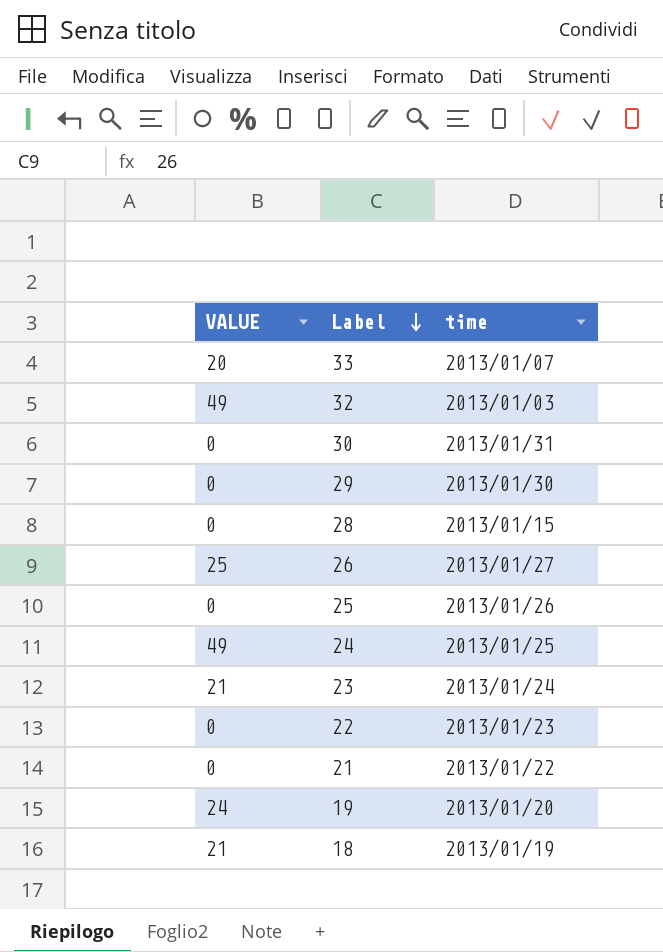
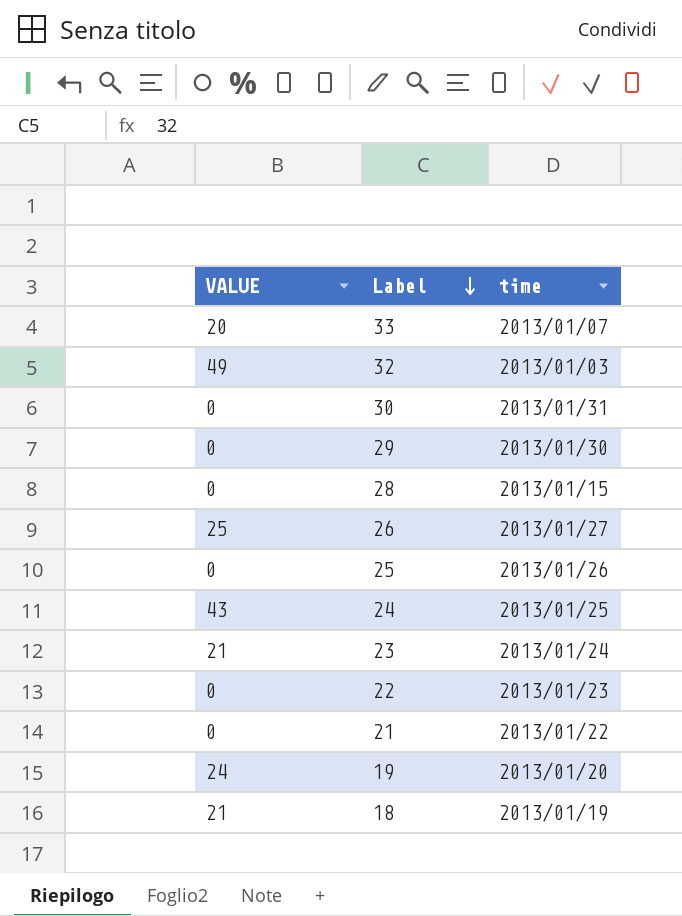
24 | VALUE: 49 -> 43

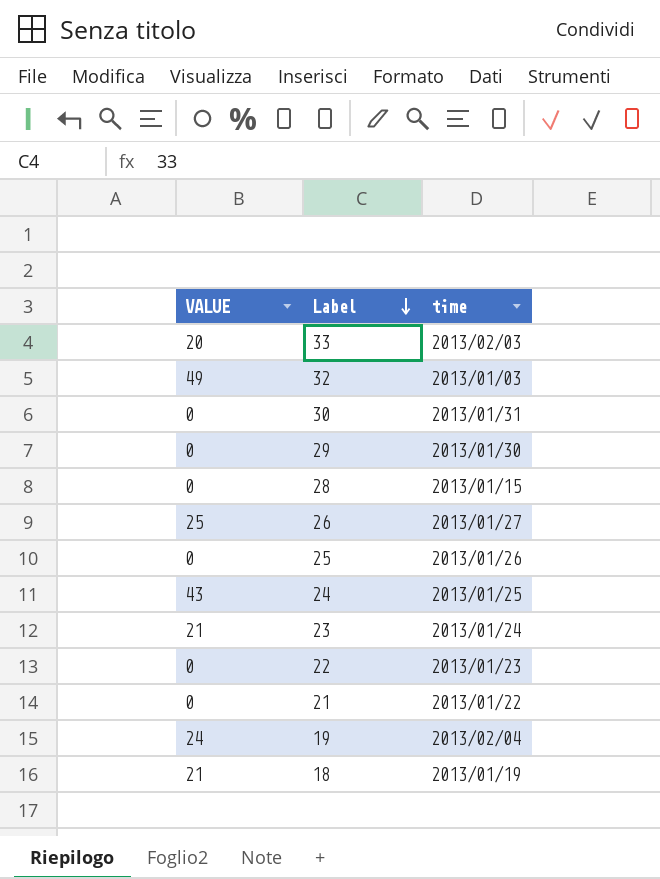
33 | time: 2013/01/07 -> 2013/02/03
19 | time: 2013/01/20 -> 2013/02/04

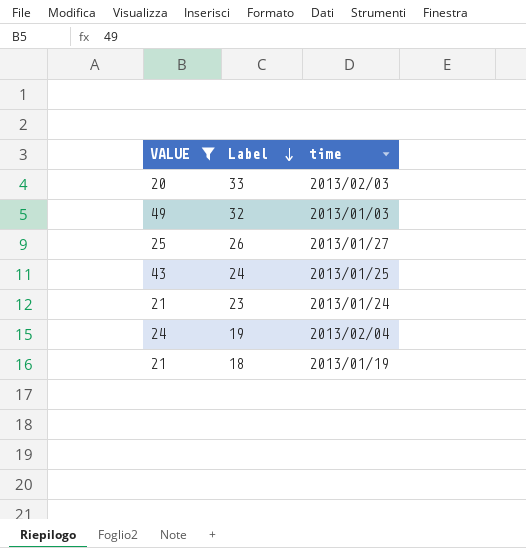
filter: none -> VALUE != 0

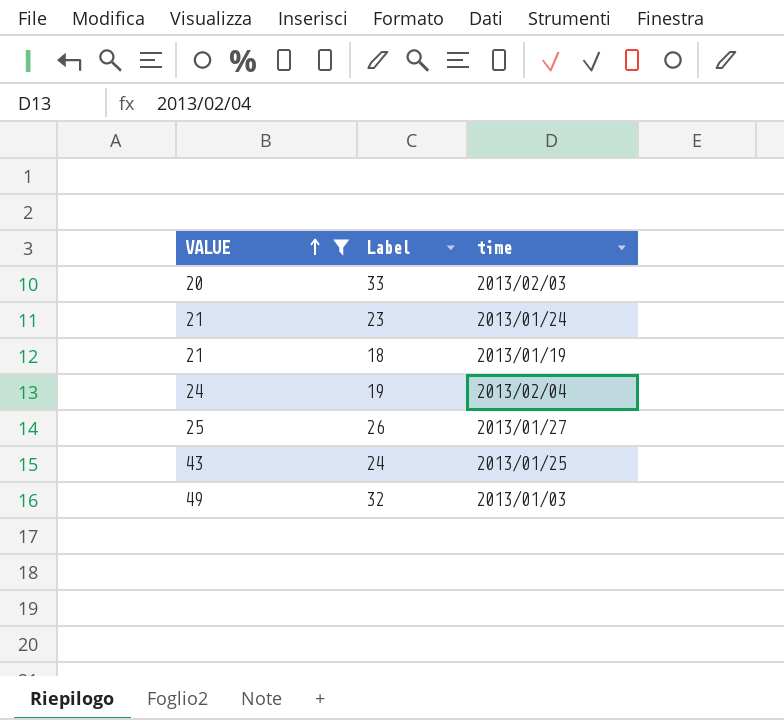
row order: Label descending -> VALUE ascending

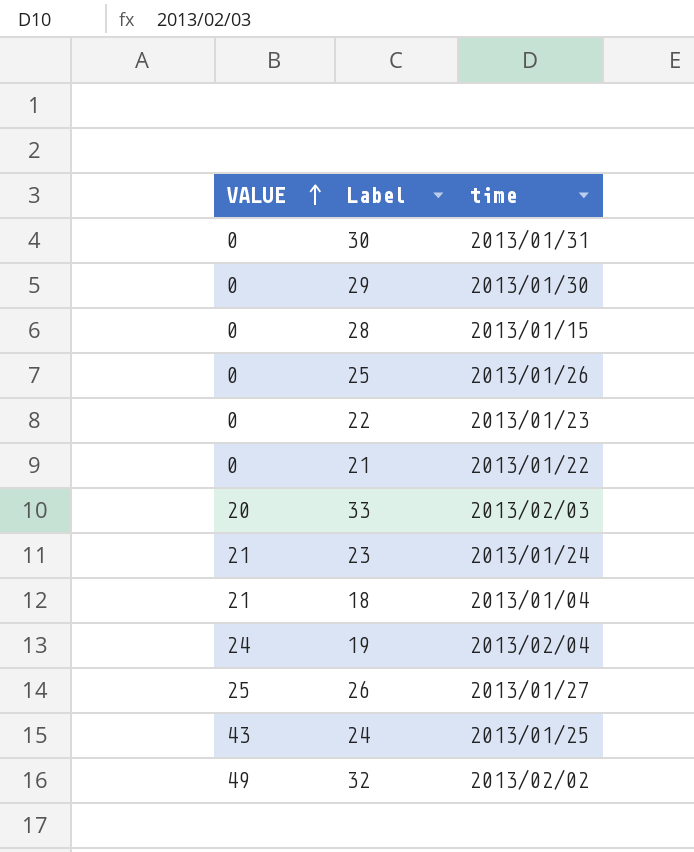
filter: VALUE != 0 -> none
18 | time: 2013/01/19 -> 2013/01/04
32 | time: 2013/01/03 -> 2013/02/02

